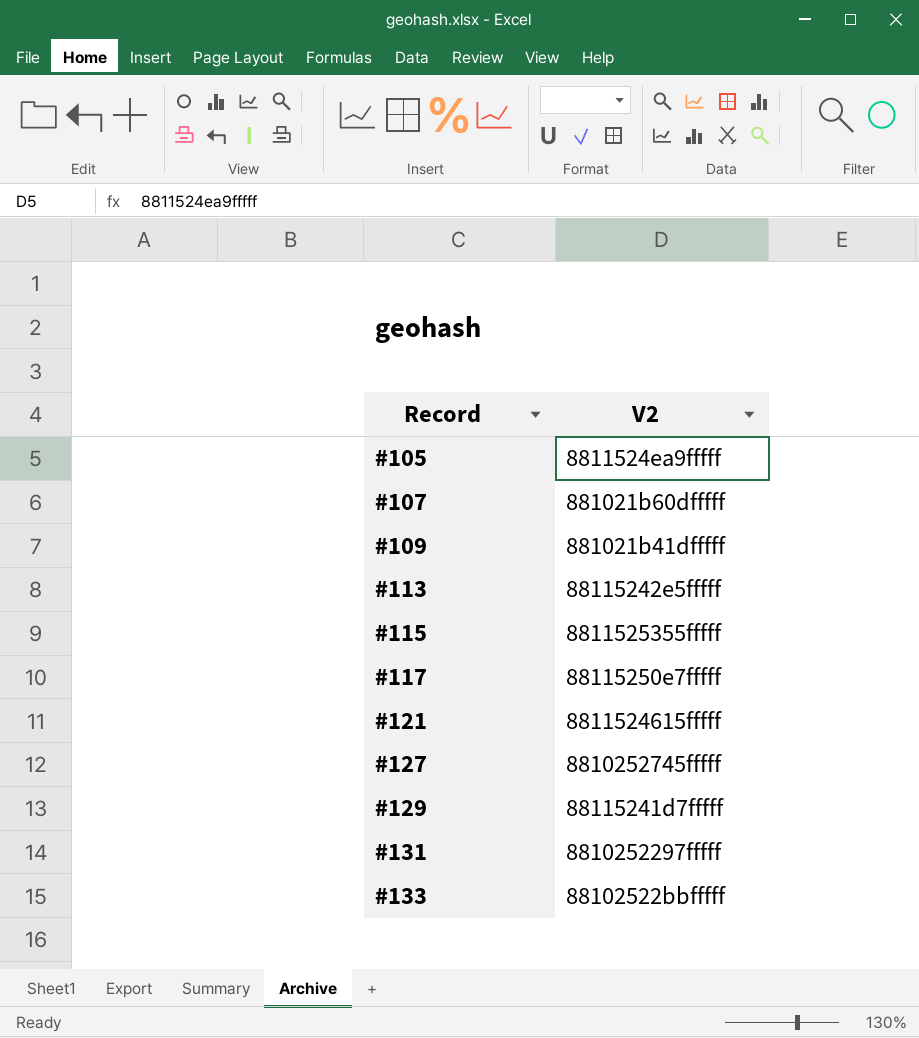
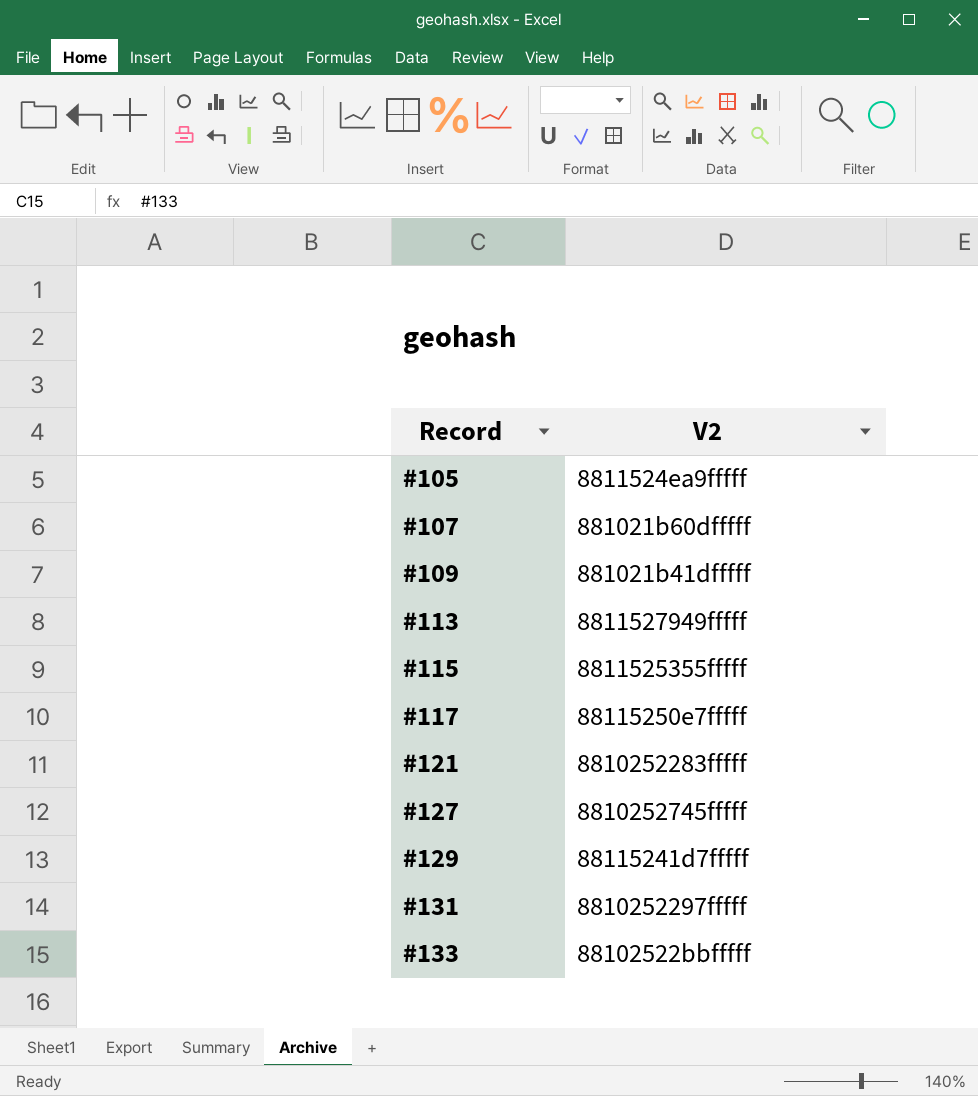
#113 | V2: 88115242e5fffff -> 8811527949fffff
#121 | V2: 8811524615fffff -> 8810252283fffff

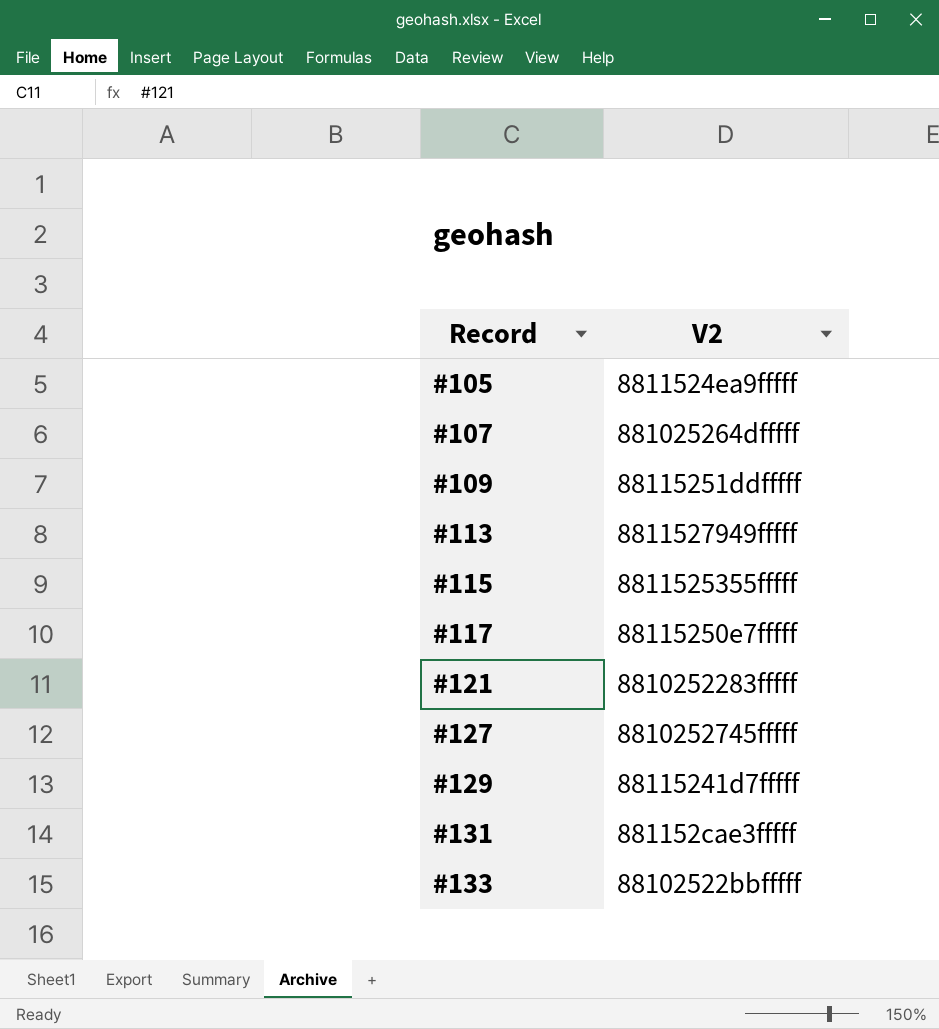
#107 | V2: 881021b60dfffff -> 881025264dfffff
#109 | V2: 881021b41dfffff -> 88115251ddfffff
#131 | V2: 8810252297fffff -> 881152cae3fffff

